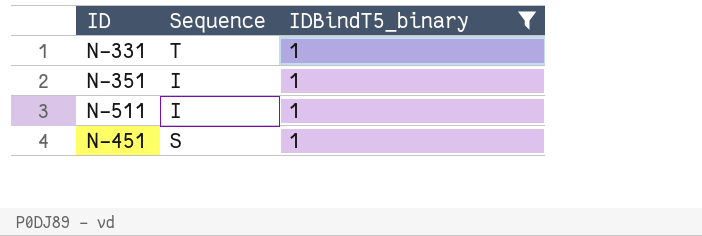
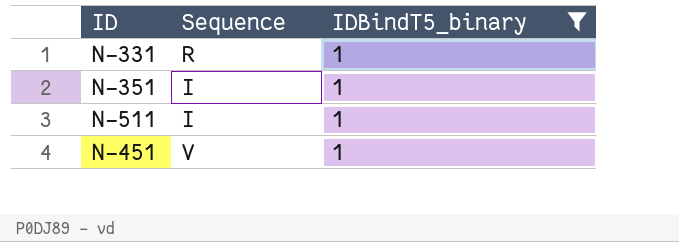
N-331 | Sequence: T -> R
N-451 | Sequence: S -> V

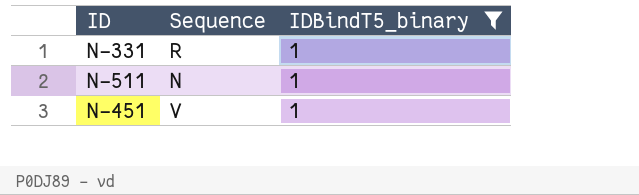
row N-351: I | 1 -> none
N-511 | Sequence: I -> N

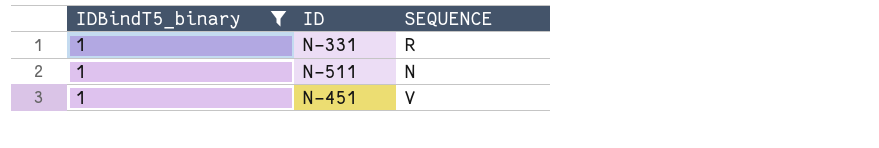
column IDBindT5_binary | position: 3 -> 1
column name: Sequence -> SEQUENCE

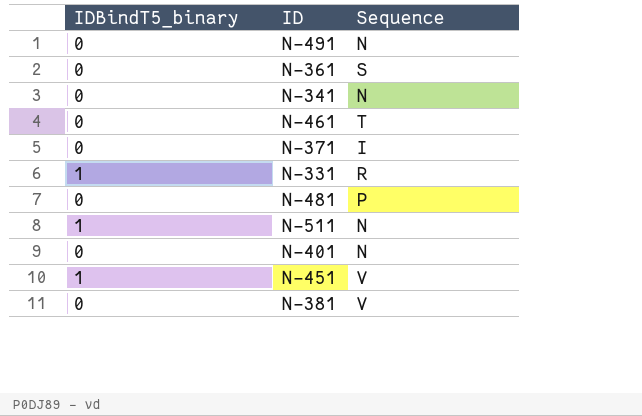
filter: IDBindT5_binary = 1 -> none
column name: SEQUENCE -> Sequence

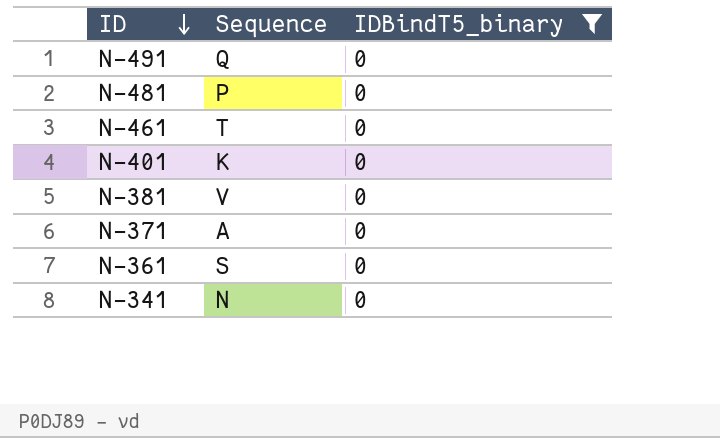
filter: none -> IDBindT5_binary = 0
row order: none -> ID descending
column IDBindT5_binary | position: 1 -> 3
N-491 | Sequence: N -> Q
N-401 | Sequence: N -> K
N-371 | Sequence: I -> A

